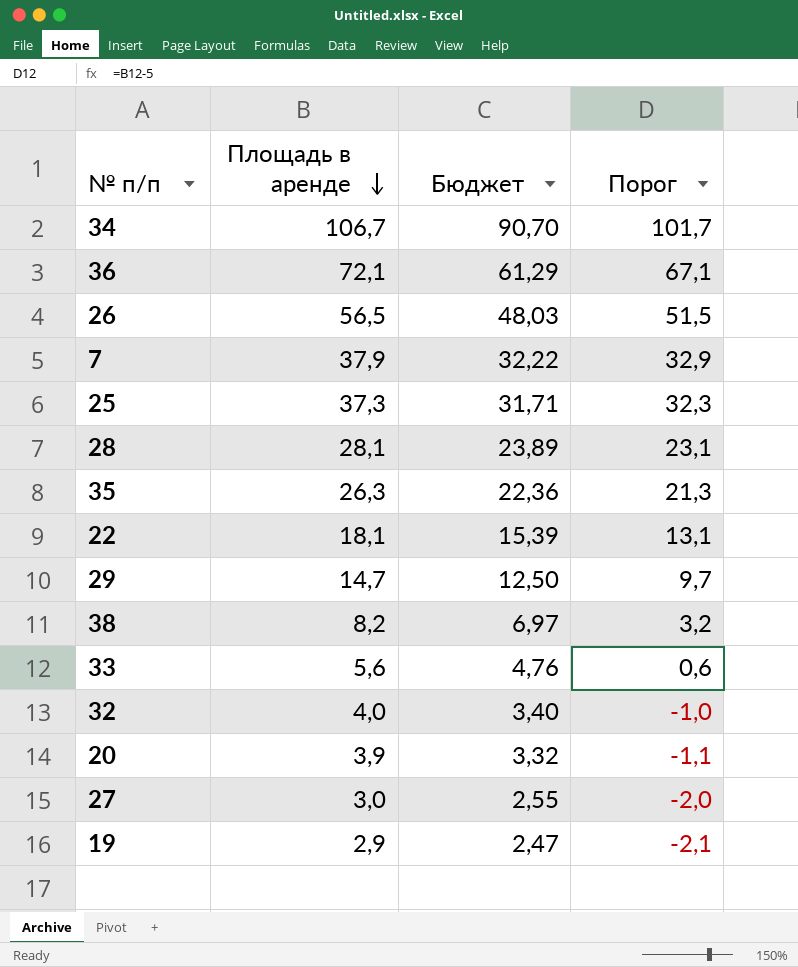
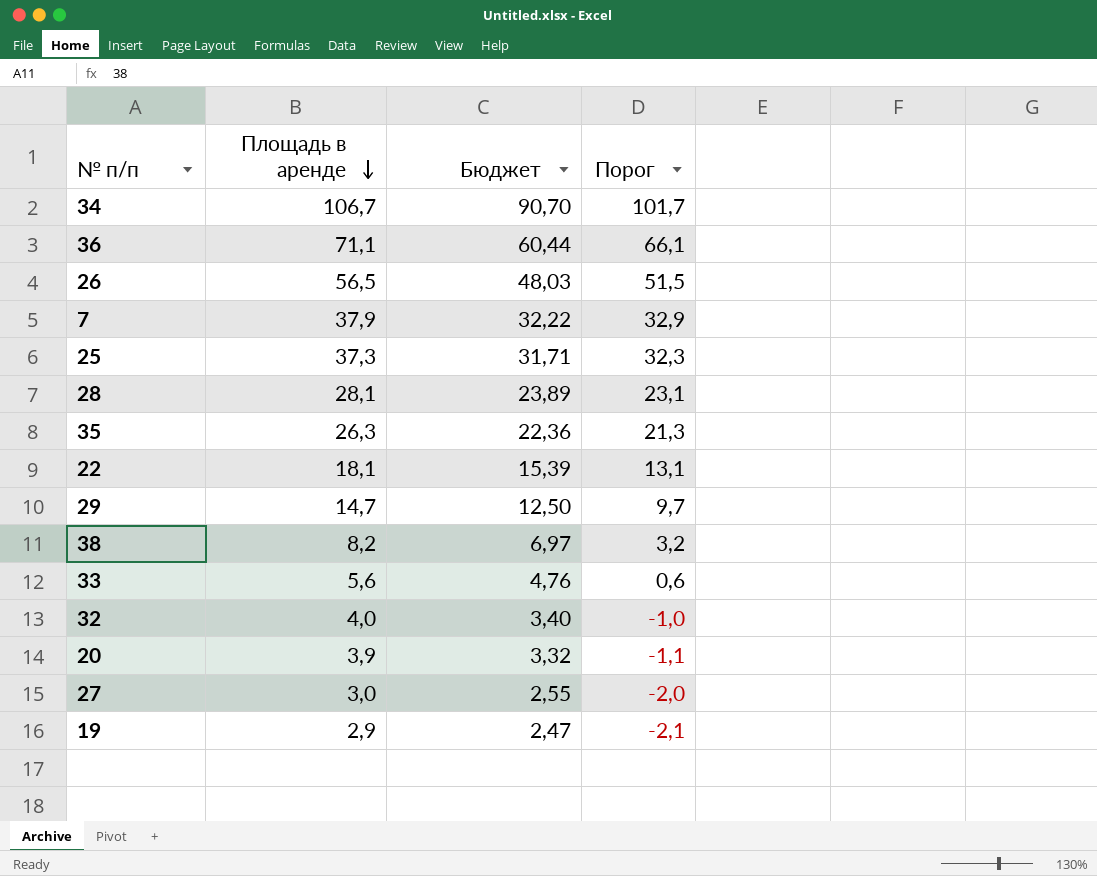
36 | Площадь в аренде: 72,1 -> 71,1
36 | Бюджет: 61,29 -> 60,44
36 | Порог: 67,1 -> 66,1

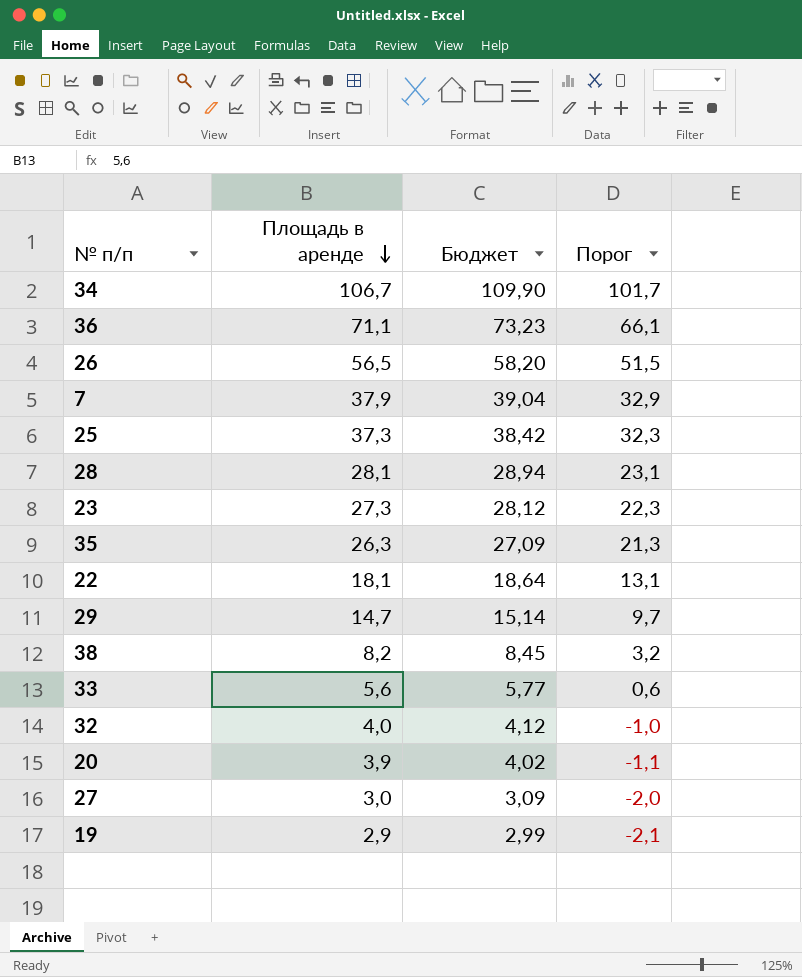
column Бюджет | formula: [Площадь в аренде] * 0,85 -> [Площадь в аренде] * 1,03
row 23: none -> 27,3 | 28,12 | 22,3

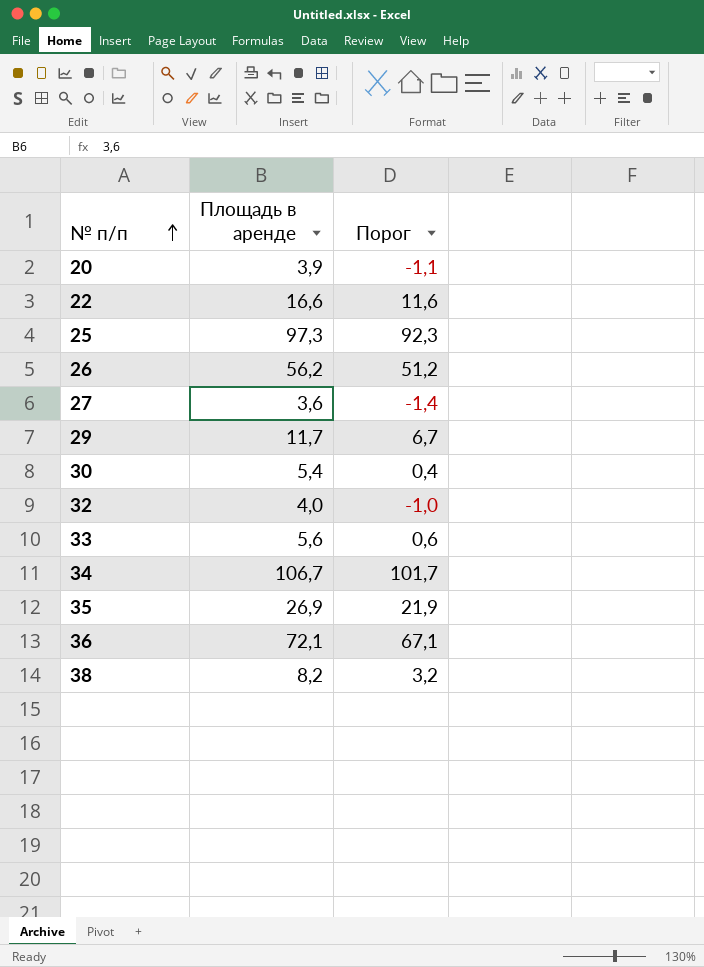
row order: Площадь в аренде descending -> № п/п ascending
column Бюджет | formula: [Площадь в аренде] * 1,03 -> none
row 7: 37,9 | 39,04 | 32,9 -> none
row 28: 28,1 | 28,94 | 23,1 -> none
row 23: 27,3 | 28,12 | 22,3 -> none
row 19: 2,9 | 2,99 | -2,1 -> none
22 | Площадь в аренде: 18,1 -> 16,6
22 | Порог: 13,1 -> 11,6
25 | Площадь в аренде: 37,3 -> 97,3
25 | Порог: 32,3 -> 92,3
26 | Площадь в аренде: 56,5 -> 56,2
26 | Порог: 51,5 -> 51,2
27 | Площадь в аренде: 3,0 -> 3,6
27 | Порог: -2,0 -> -1,4
29 | Площадь в аренде: 14,7 -> 11,7
29 | Порог: 9,7 -> 6,7
row 30: none -> 5,4 | 0,4
35 | Площадь в аренде: 26,3 -> 26,9
35 | Порог: 21,3 -> 21,9
36 | Площадь в аренде: 71,1 -> 72,1
36 | Порог: 66,1 -> 67,1

